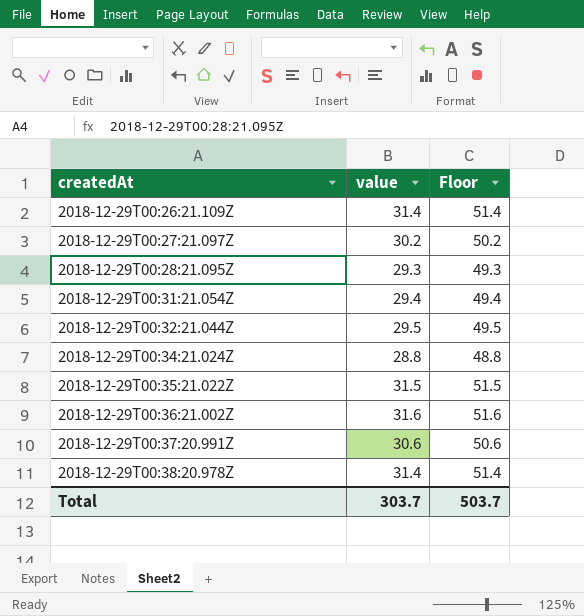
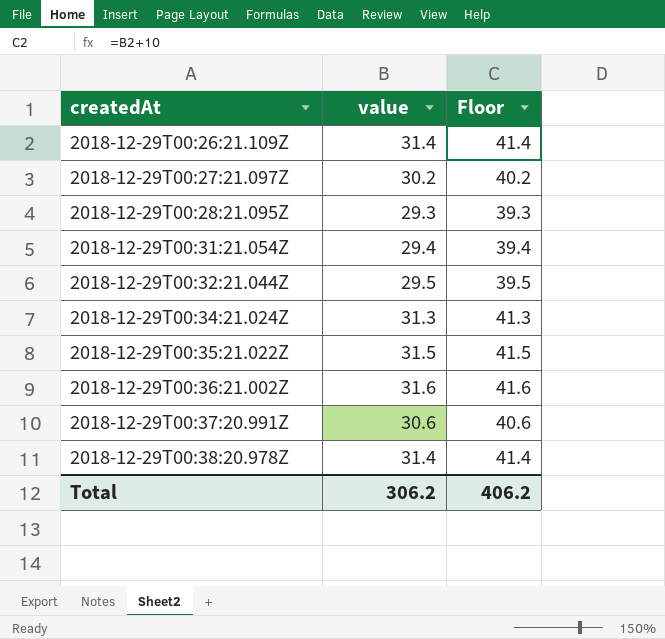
column Floor | formula: [value] + 20 -> [value] + 10
2018-12-29T00:34:21.024Z | value: 28.8 -> 31.3
Total | value: 303.7 -> 306.2
Total | Floor: 503.7 -> 406.2

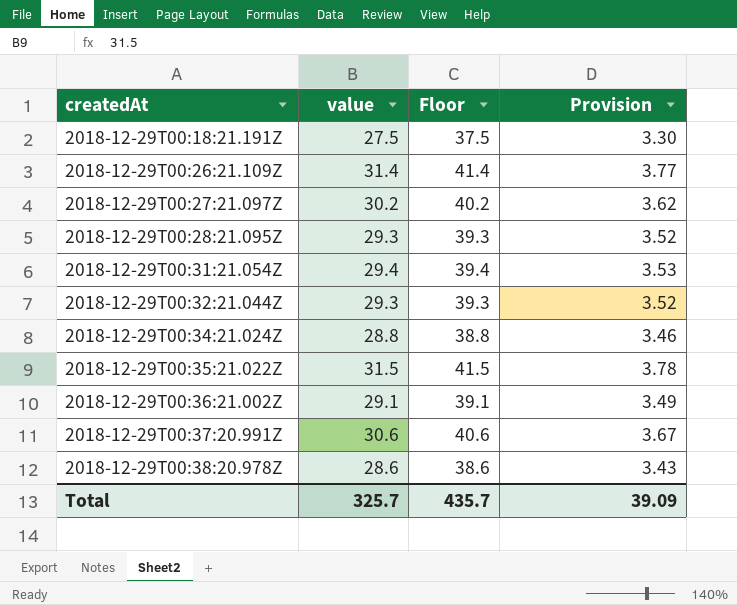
column Provision | formula: none -> [value] * 0.12
row 2018-12-29T00:18:21.191Z: none -> 27.5 | 37.5 | 3.30
2018-12-29T00:32:21.044Z | value: 29.5 -> 29.3
2018-12-29T00:32:21.044Z | Floor: 39.5 -> 39.3
2018-12-29T00:34:21.024Z | value: 31.3 -> 28.8
2018-12-29T00:34:21.024Z | Floor: 41.3 -> 38.8
2018-12-29T00:36:21.002Z | value: 31.6 -> 29.1
2018-12-29T00:36:21.002Z | Floor: 41.6 -> 39.1
2018-12-29T00:38:20.978Z | value: 31.4 -> 28.6
2018-12-29T00:38:20.978Z | Floor: 41.4 -> 38.6
Total | value: 306.2 -> 325.7
Total | Floor: 406.2 -> 435.7

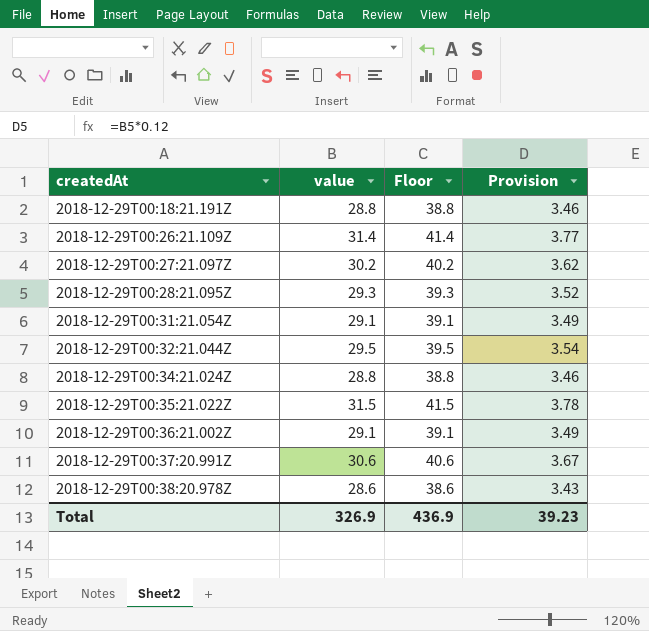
2018-12-29T00:18:21.191Z | value: 27.5 -> 28.8
2018-12-29T00:18:21.191Z | Floor: 37.5 -> 38.8
2018-12-29T00:18:21.191Z | Provision: 3.30 -> 3.46
2018-12-29T00:31:21.054Z | value: 29.4 -> 29.1
2018-12-29T00:31:21.054Z | Floor: 39.4 -> 39.1
2018-12-29T00:31:21.054Z | Provision: 3.53 -> 3.49
2018-12-29T00:32:21.044Z | value: 29.3 -> 29.5
2018-12-29T00:32:21.044Z | Floor: 39.3 -> 39.5
2018-12-29T00:32:21.044Z | Provision: 3.52 -> 3.54
Total | value: 325.7 -> 326.9
Total | Floor: 435.7 -> 436.9
Total | Provision: 39.09 -> 39.23

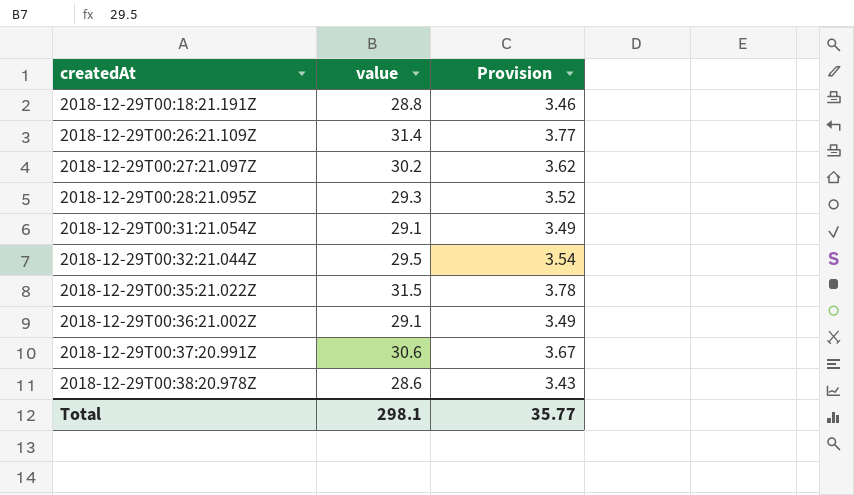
column Floor | formula: [value] + 10 -> none
row 2018-12-29T00:34:21.024Z: 28.8 | 38.8 | 3.46 -> none
Total | value: 326.9 -> 298.1
Total | Provision: 39.23 -> 35.77

